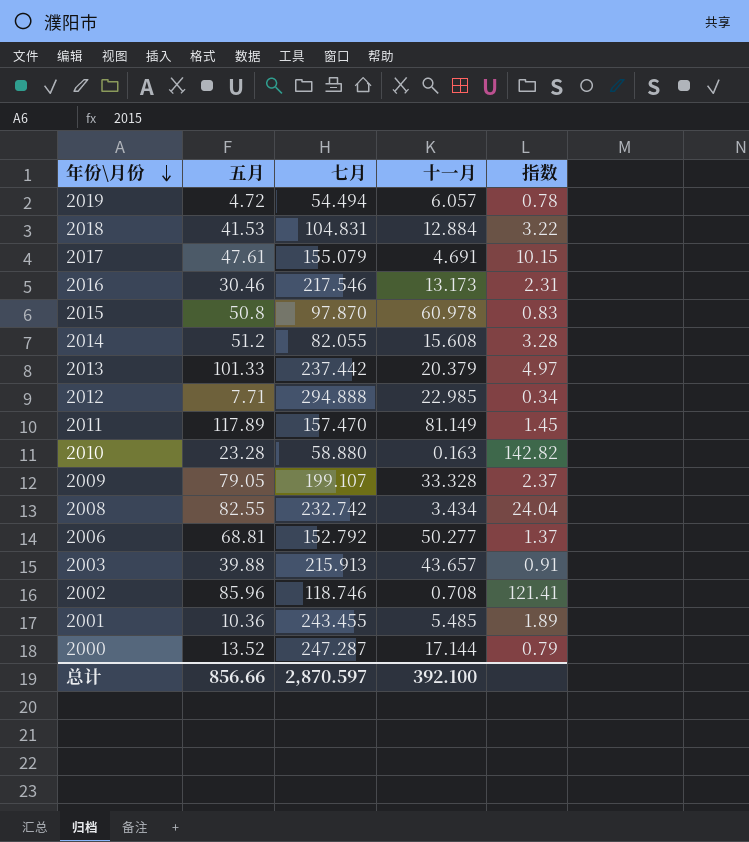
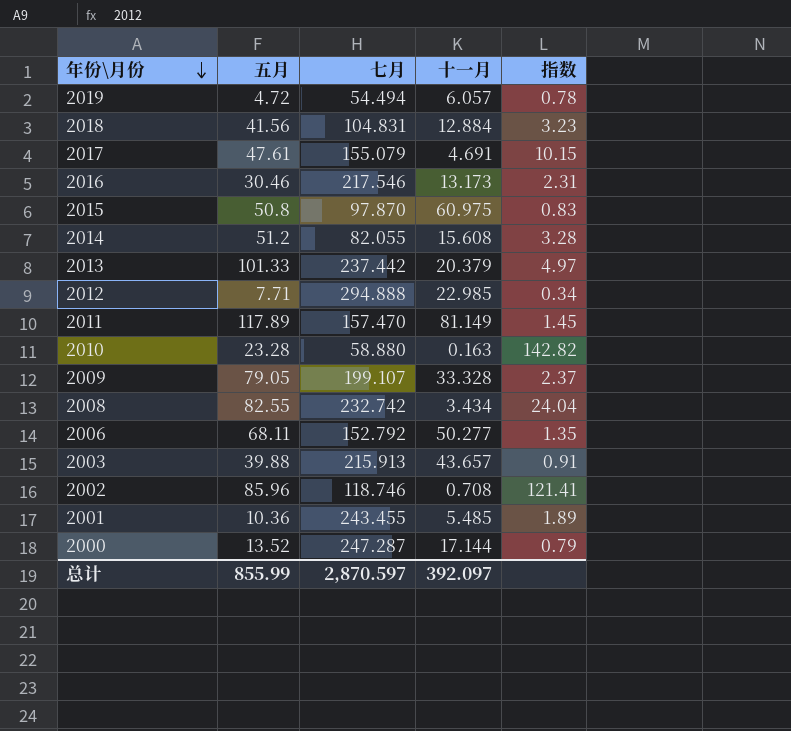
2018 | 五月: 41.53 -> 41.56
2018 | 指数: 3.22 -> 3.23
2015 | 十一月: 60.978 -> 60.975
2006 | 五月: 68.81 -> 68.11
2006 | 指数: 1.37 -> 1.35
总计 | 五月: 856.66 -> 855.99
总计 | 十一月: 392.100 -> 392.097

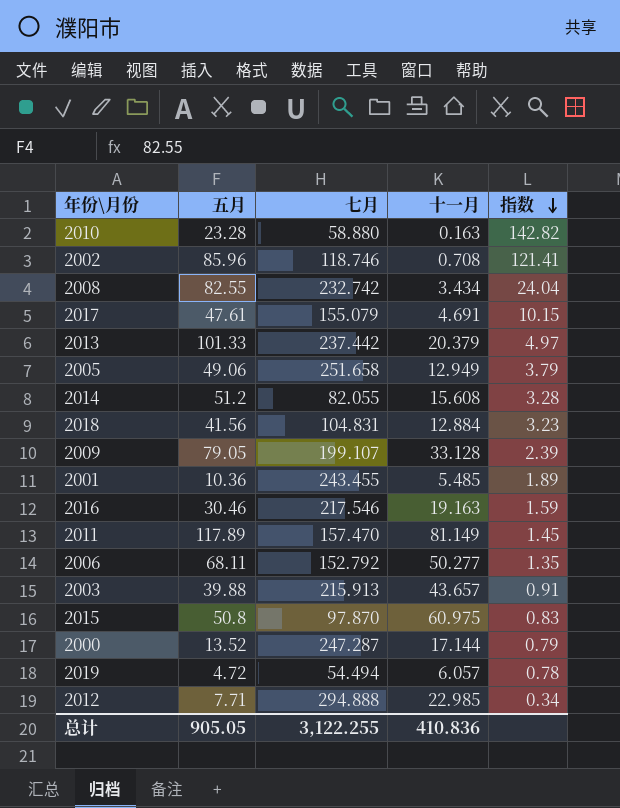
row order: 年份\月份 descending -> 指数 descending
row 2005: none -> 49.06 | 251.658 | 12.949 | 3.79
2009 | 十一月: 33.328 -> 33.128
2009 | 指数: 2.37 -> 2.39
2016 | 十一月: 13.173 -> 19.163
2016 | 指数: 2.31 -> 1.59
总计 | 五月: 855.99 -> 905.05
总计 | 七月: 2,870.597 -> 3,122.255
总计 | 十一月: 392.097 -> 410.836

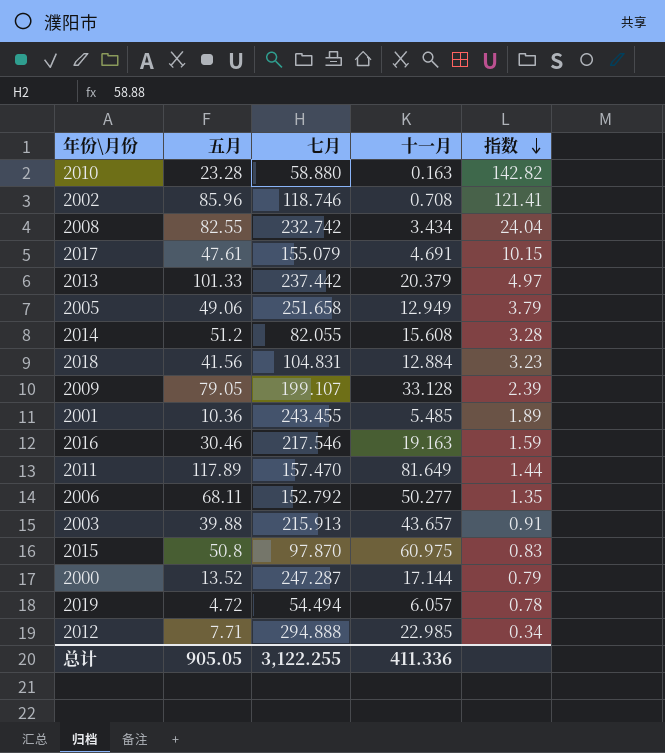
2011 | 十一月: 81.149 -> 81.649
2011 | 指数: 1.45 -> 1.44
总计 | 十一月: 410.836 -> 411.336

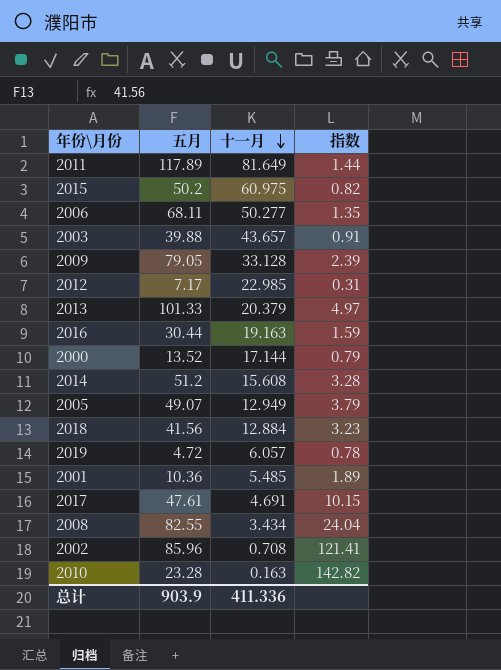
row order: 指数 descending -> 十一月 descending
column 七月 | position: 3 -> none
2015 | 五月: 50.8 -> 50.2
2015 | 指数: 0.83 -> 0.82
2012 | 五月: 7.71 -> 7.17
2012 | 指数: 0.34 -> 0.31
2016 | 五月: 30.46 -> 30.44
2005 | 五月: 49.06 -> 49.07
总计 | 五月: 905.05 -> 903.9

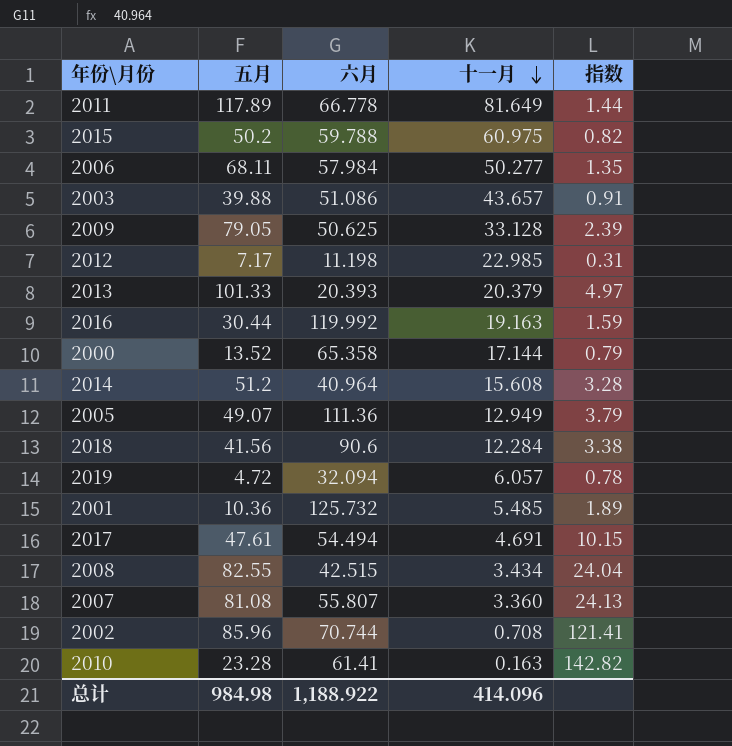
column 六月 | position: none -> 3
2018 | 十一月: 12.884 -> 12.284
2018 | 指数: 3.23 -> 3.38
row 2007: none -> 81.08 | 55.807 | 3.360 | 24.13
总计 | 五月: 903.9 -> 984.98
总计 | 十一月: 411.336 -> 414.096

